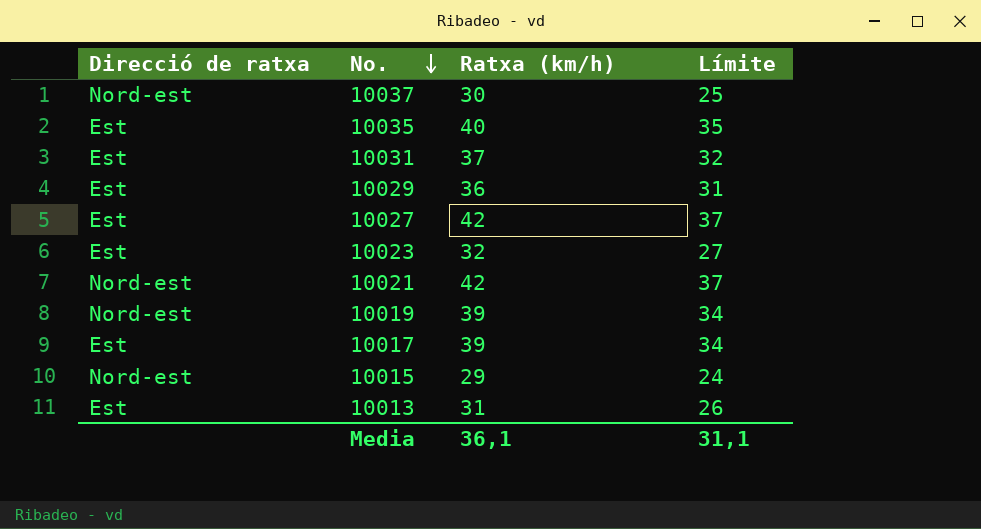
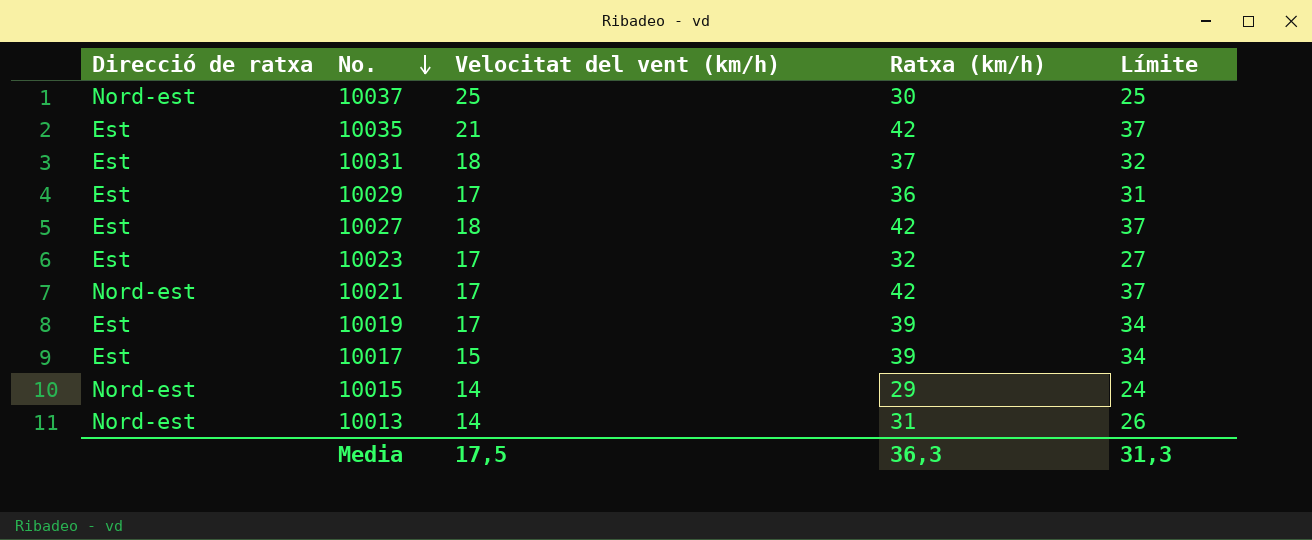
column Velocitat del vent (km/h) | position: none -> 3
10035 | Ratxa (km/h): 40 -> 42
10035 | Límite: 35 -> 37
10019 | Direcció de ratxa: Nord-est -> Est
10013 | Direcció de ratxa: Est -> Nord-est
Media | Ratxa (km/h): 36,1 -> 36,3
Media | Límite: 31,1 -> 31,3

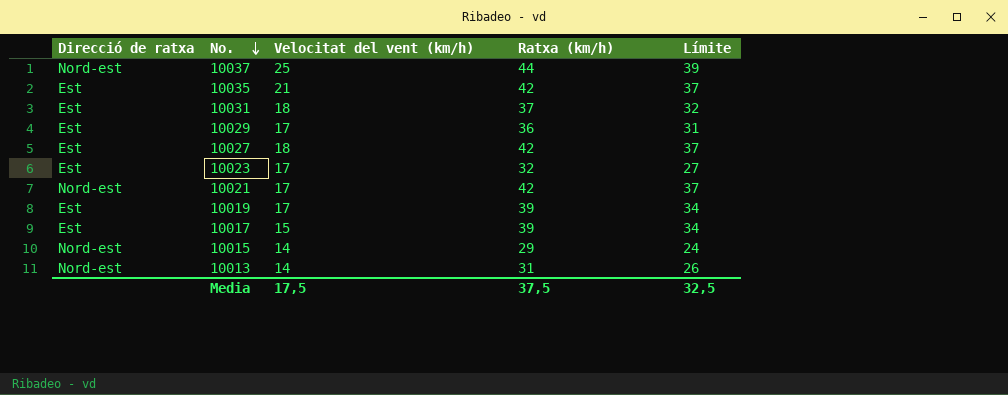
10037 | Ratxa (km/h): 30 -> 44
10037 | Límite: 25 -> 39
Media | Ratxa (km/h): 36,3 -> 37,5
Media | Límite: 31,3 -> 32,5

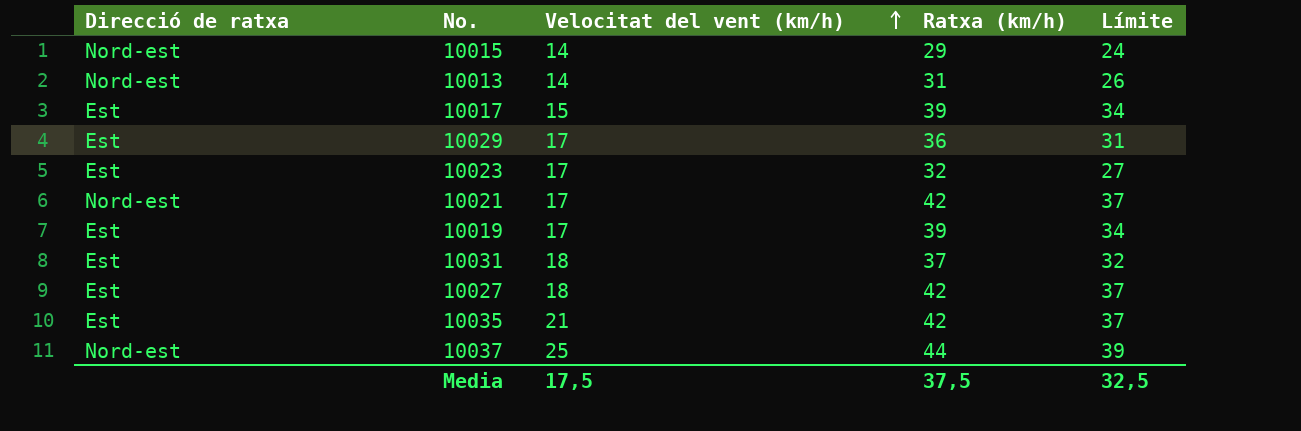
row order: No. descending -> Velocitat del vent (km/h) ascending

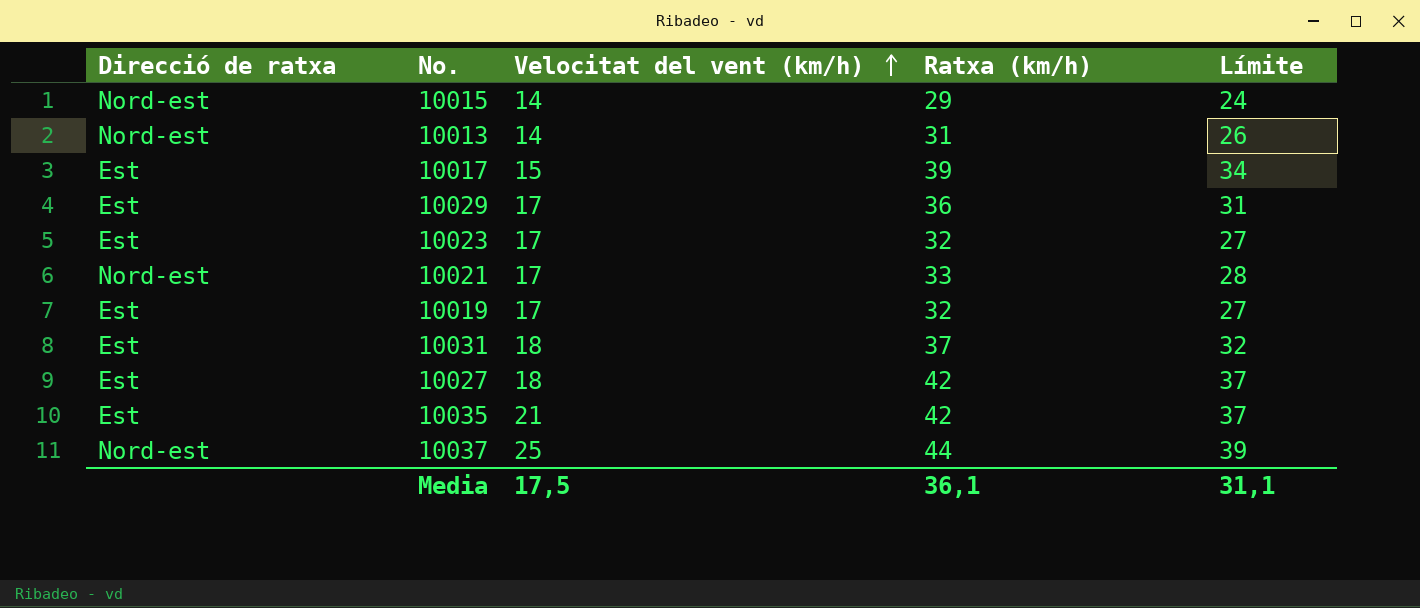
10021 | Ratxa (km/h): 42 -> 33
10021 | Límite: 37 -> 28
10019 | Ratxa (km/h): 39 -> 32
10019 | Límite: 34 -> 27
Media | Ratxa (km/h): 37,5 -> 36,1
Media | Límite: 32,5 -> 31,1

